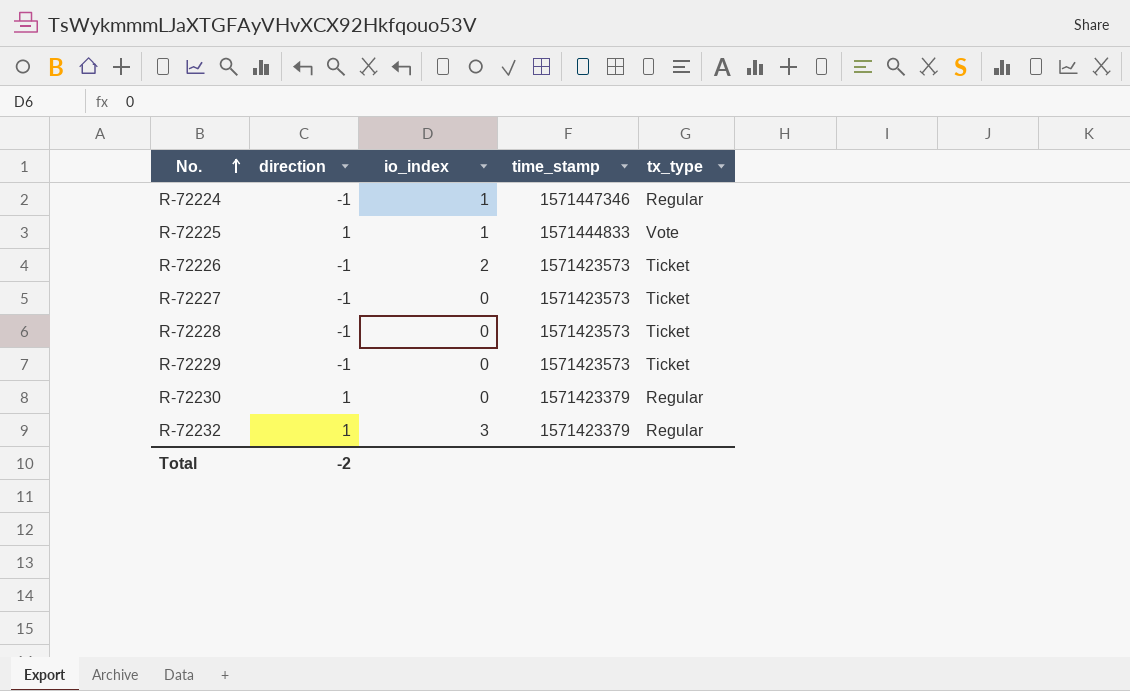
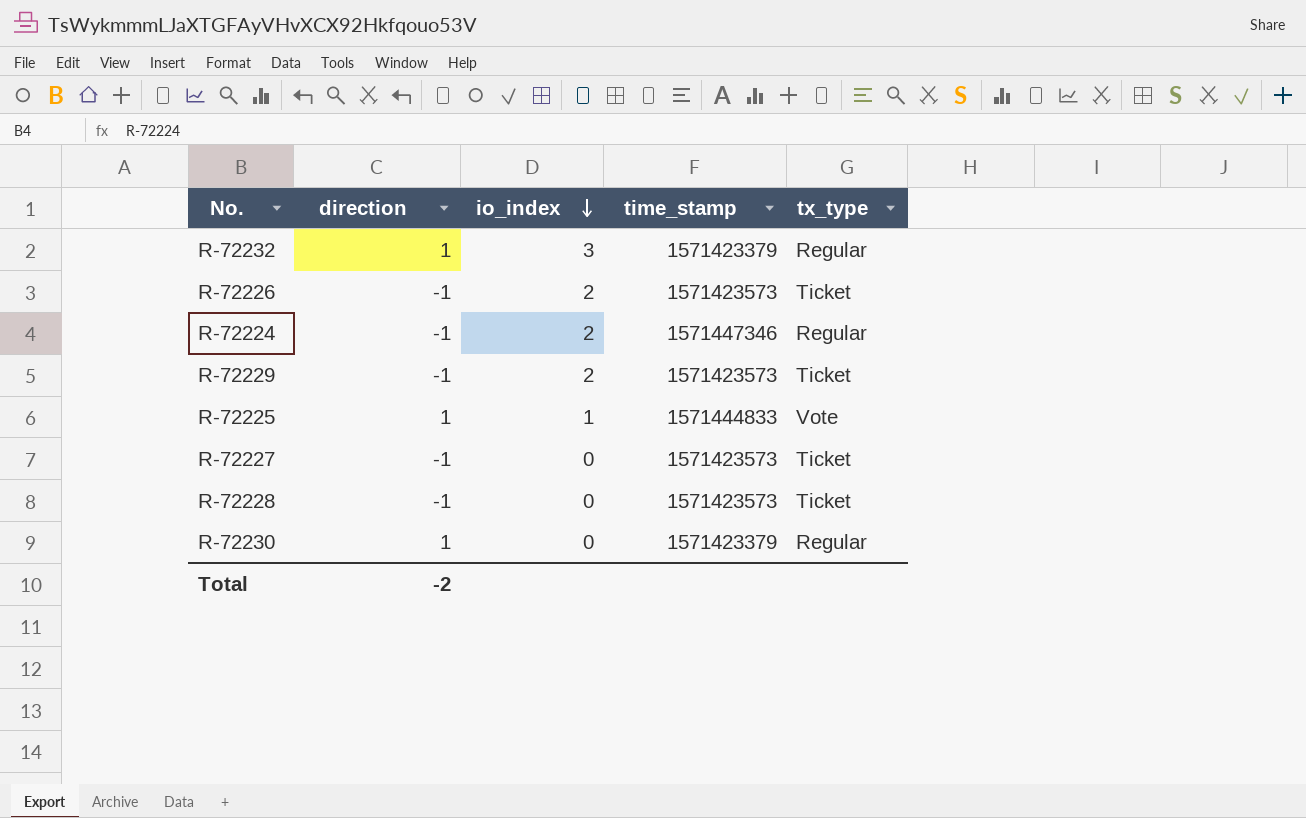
row order: No. ascending -> io_index descending
R-72224 | io_index: 1 -> 2
R-72229 | io_index: 0 -> 2

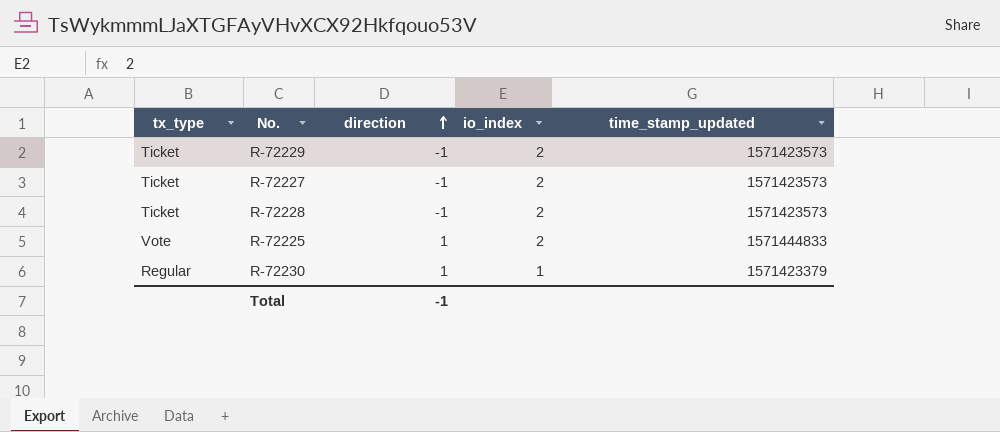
row order: io_index descending -> direction ascending
column tx_type | position: 5 -> 1
column name: time_stamp -> time_stamp_updated
row R-72232: 1 | 3 | 1571423379 | Regular -> none
row R-72226: -1 | 2 | 1571423573 | Ticket -> none
row R-72224: -1 | 2 | 1571447346 | Regular -> none
R-72227 | io_index: 0 -> 2
R-72228 | io_index: 0 -> 2
R-72225 | io_index: 1 -> 2
R-72230 | io_index: 0 -> 1
Total | direction: -2 -> -1

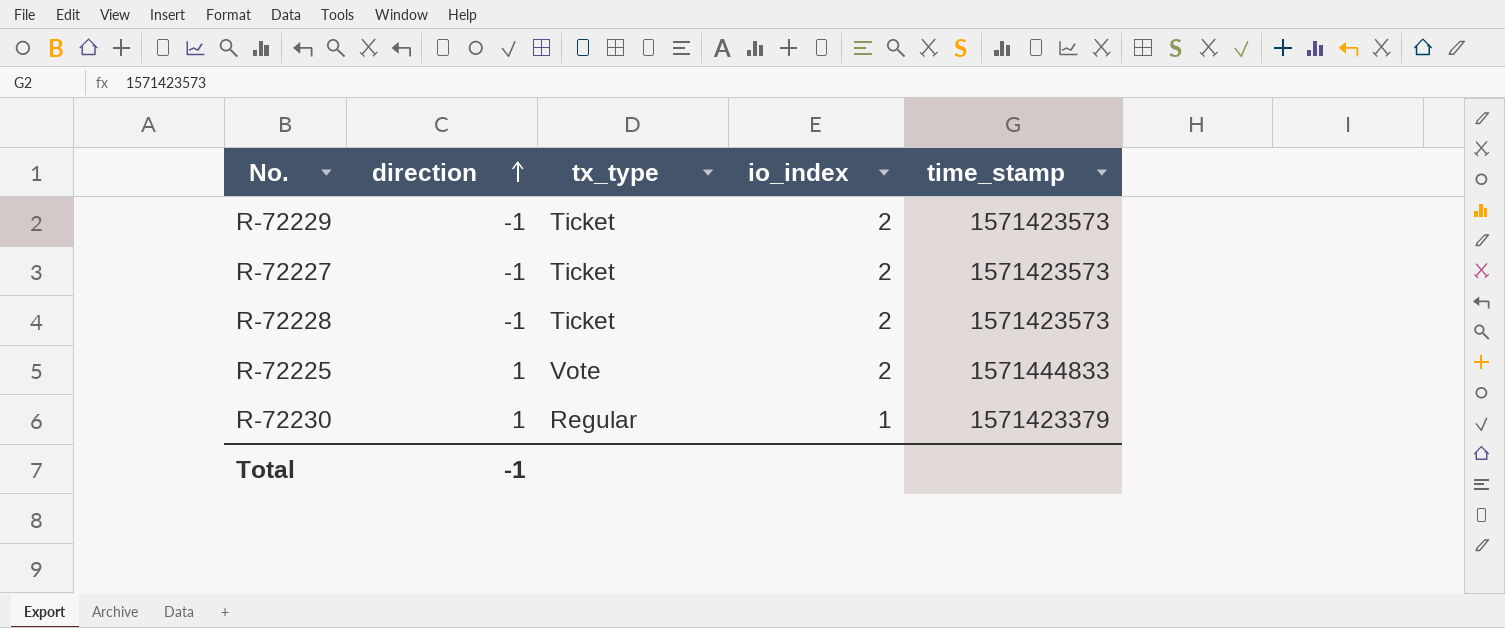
column tx_type | position: 1 -> 3
column name: time_stamp_updated -> time_stamp

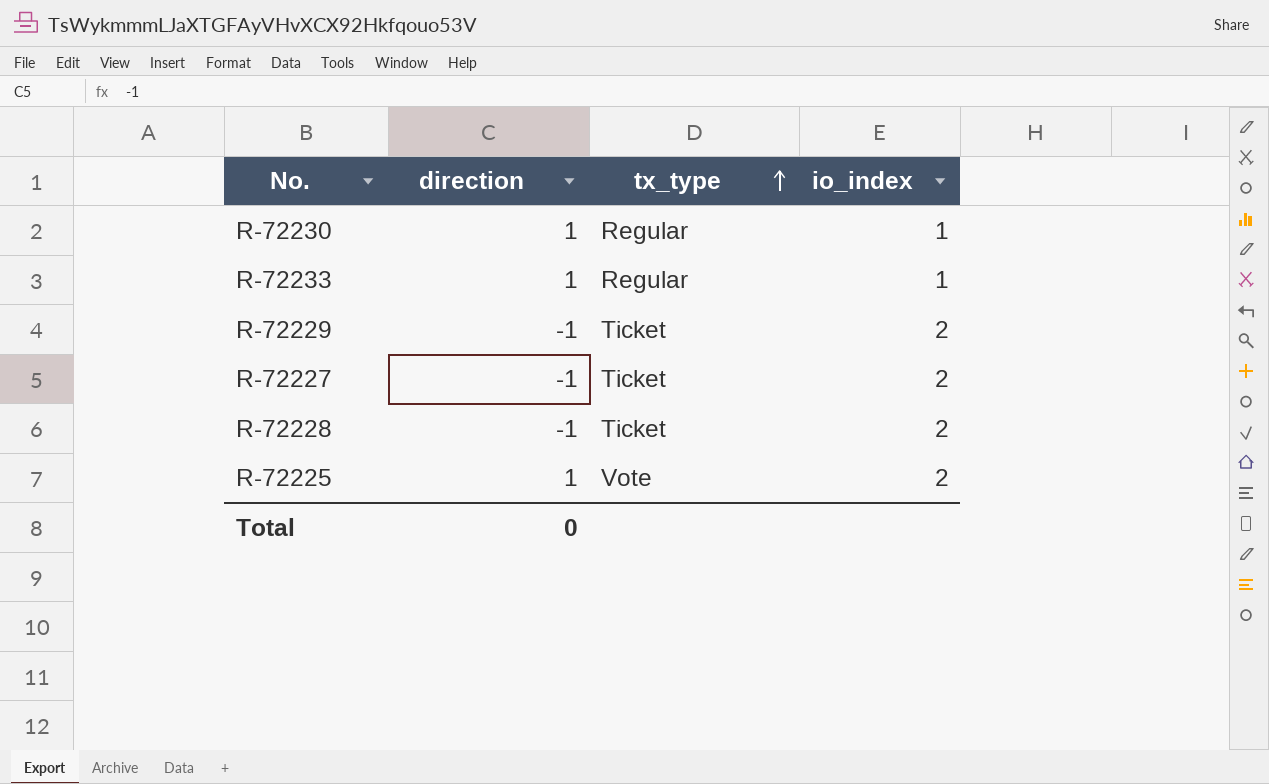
row order: direction ascending -> tx_type ascending
column time_stamp | position: 5 -> none
row R-72233: none -> 1 | Regular | 1
Total | direction: -1 -> 0

